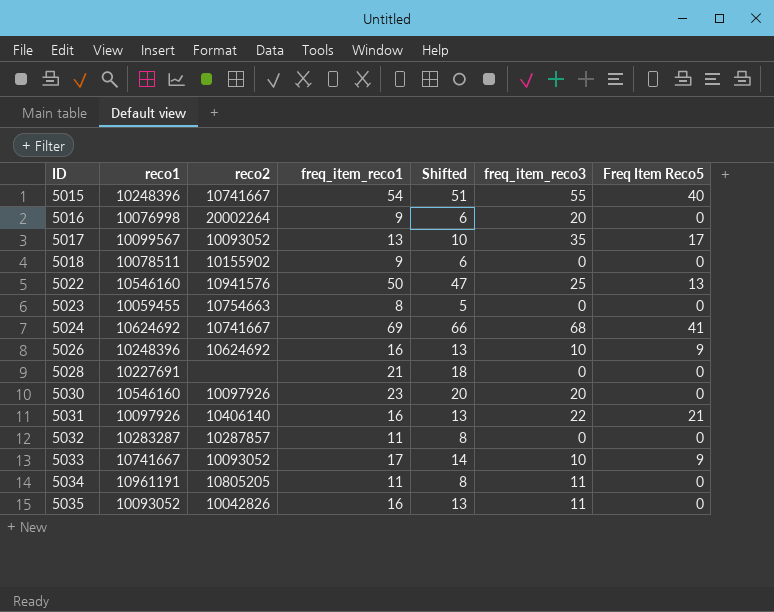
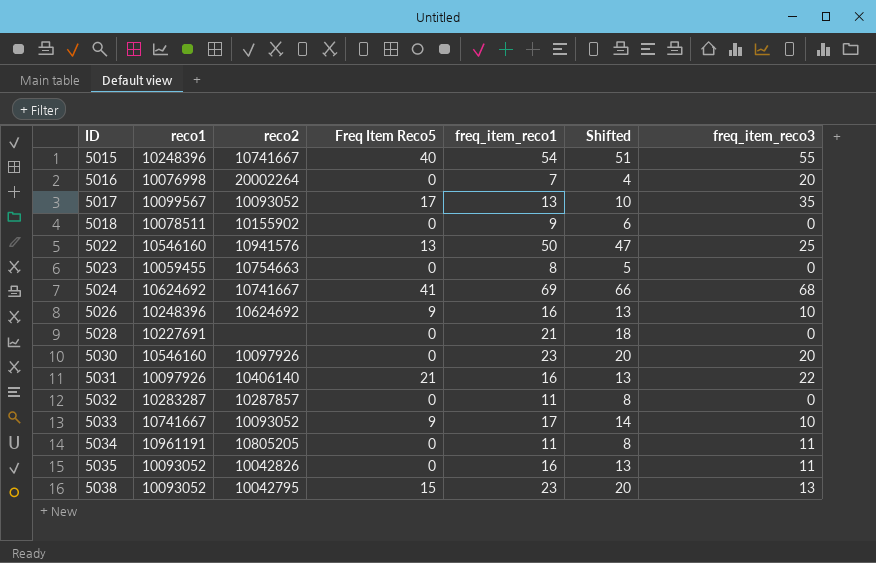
column Freq Item Reco5 | position: 7 -> 4
5016 | freq_item_reco1: 9 -> 7
5016 | Shifted: 6 -> 4
row 5038: none -> 10093052 | 10042795 | 15 | 23 | 20 | 13

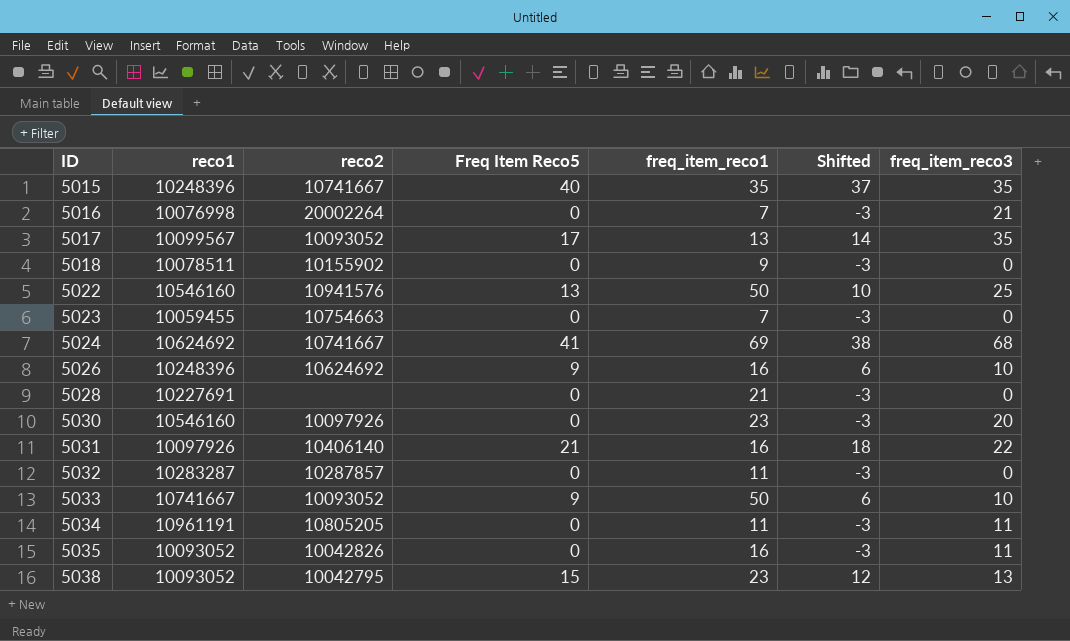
column Shifted | formula: [freq_item_reco1] - 3 -> [Freq Item Reco5] - 3
5015 | freq_item_reco1: 54 -> 35
5015 | freq_item_reco3: 55 -> 35
5016 | freq_item_reco3: 20 -> 21
5023 | freq_item_reco1: 8 -> 7
5033 | freq_item_reco1: 17 -> 50

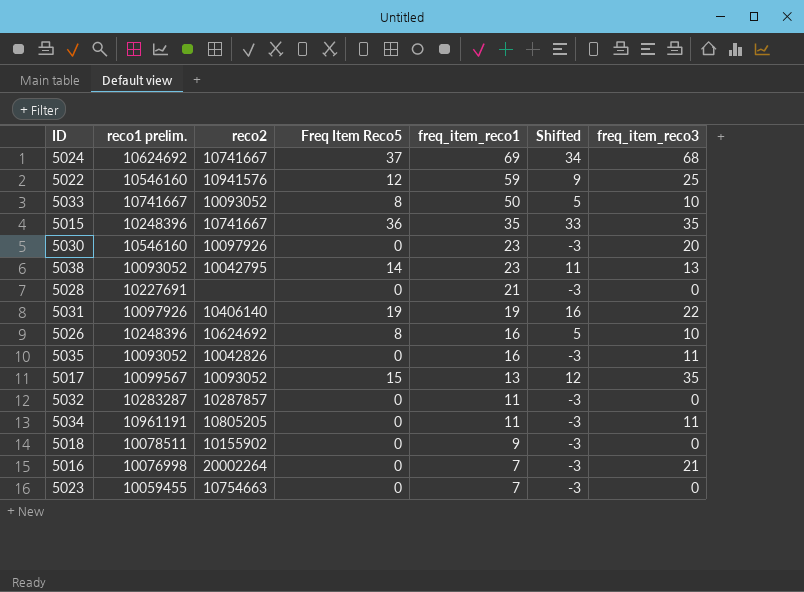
row order: ID ascending -> freq_item_reco1 descending
column name: reco1 -> reco1 prelim.
5024 | Freq Item Reco5: 41 -> 37
5024 | Shifted: 38 -> 34
5022 | Freq Item Reco5: 13 -> 12
5022 | freq_item_reco1: 50 -> 59
5022 | Shifted: 10 -> 9
5033 | Freq Item Reco5: 9 -> 8
5033 | Shifted: 6 -> 5
5015 | Freq Item Reco5: 40 -> 36
5015 | Shifted: 37 -> 33
5038 | Freq Item Reco5: 15 -> 14
5038 | Shifted: 12 -> 11
5031 | Freq Item Reco5: 21 -> 19
5031 | freq_item_reco1: 16 -> 19
5031 | Shifted: 18 -> 16
5026 | Freq Item Reco5: 9 -> 8
5026 | Shifted: 6 -> 5
5017 | Freq Item Reco5: 17 -> 15
5017 | Shifted: 14 -> 12

